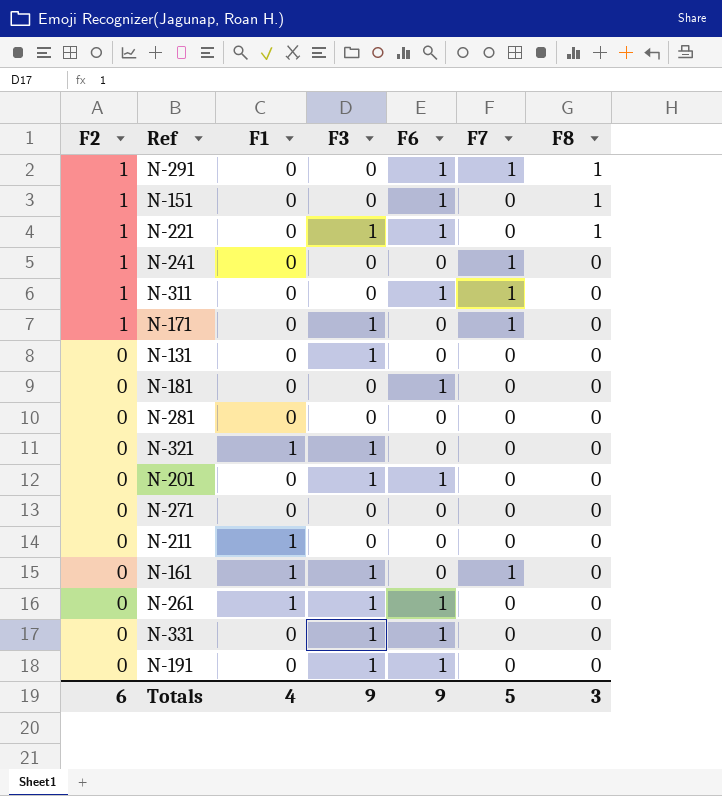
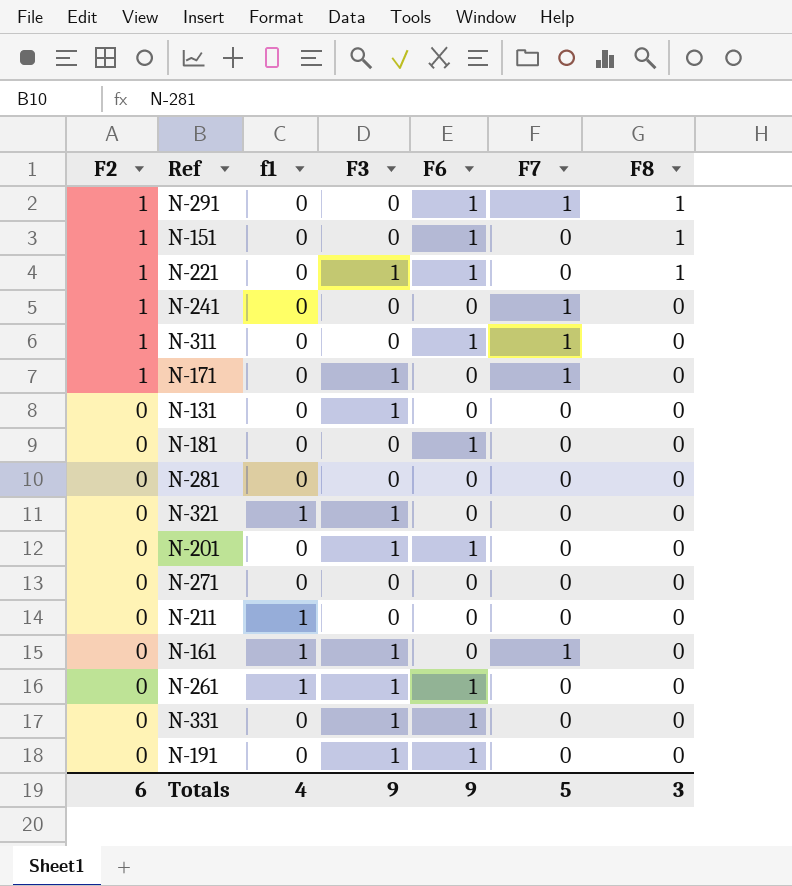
column name: F1 -> f1

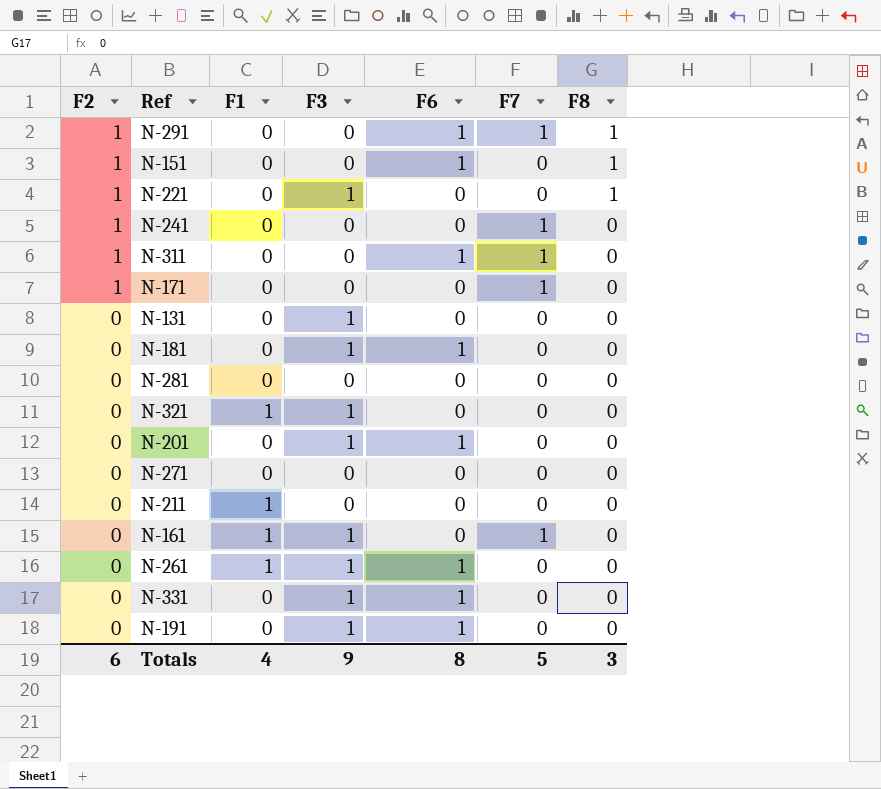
column name: f1 -> F1
N-221 | F6: 1 -> 0
N-171 | F3: 1 -> 0
N-181 | F3: 0 -> 1
Totals | F6: 9 -> 8

